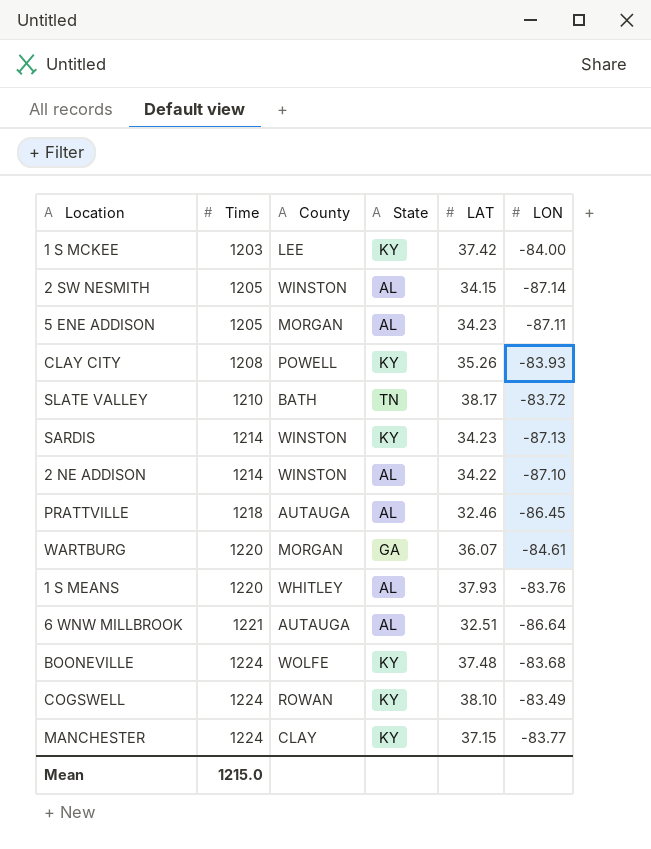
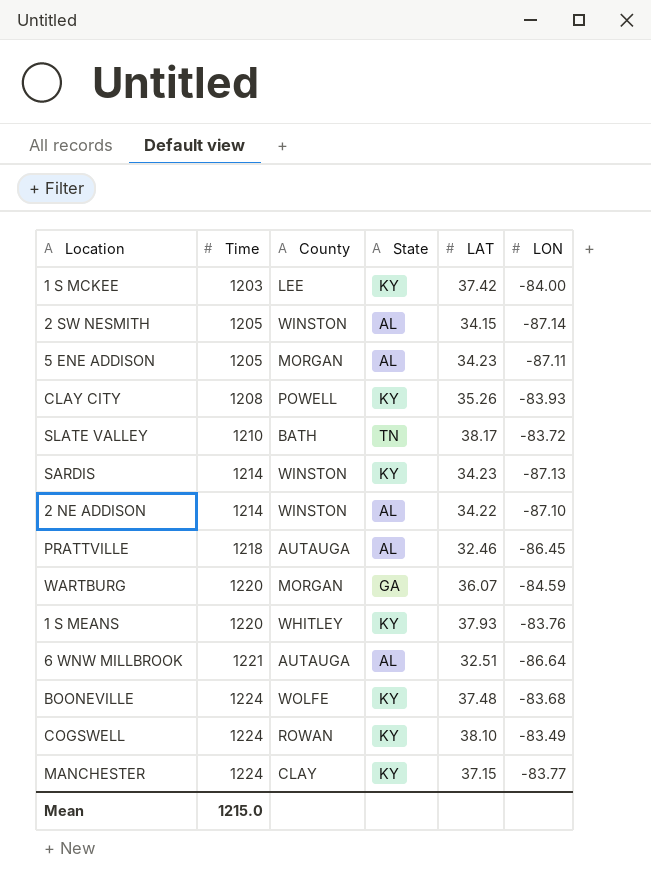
WARTBURG | LON: -84.61 -> -84.59
1 S MEANS | State: AL -> KY

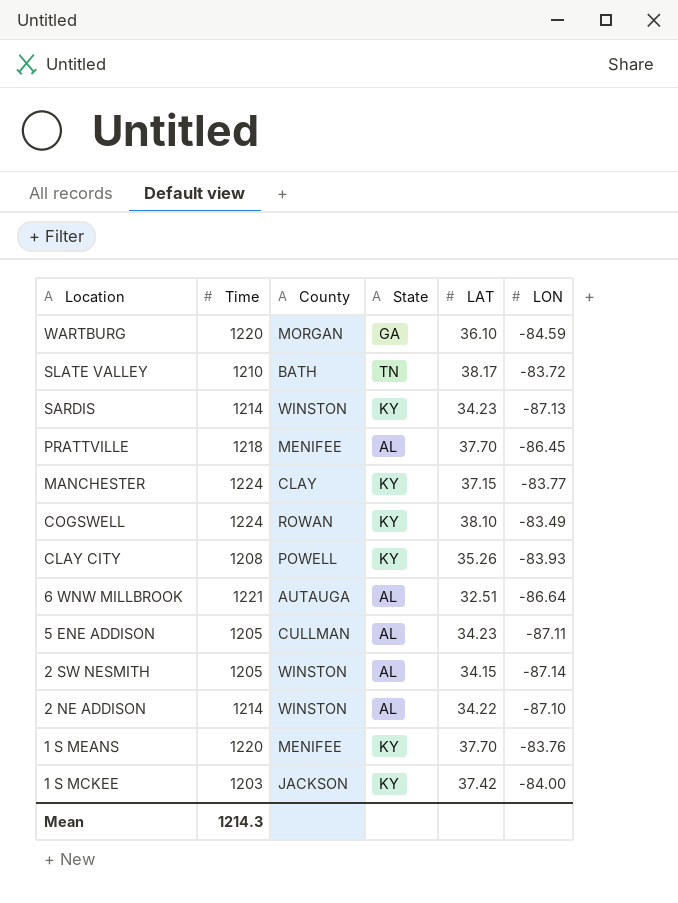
row order: Time ascending -> Location descending
row BOONEVILLE: 1224 | WOLFE | KY | 37.48 | -83.68 -> none
WARTBURG | LAT: 36.07 -> 36.10
PRATTVILLE | County: AUTAUGA -> MENIFEE
PRATTVILLE | LAT: 32.46 -> 37.70
5 ENE ADDISON | County: MORGAN -> CULLMAN
1 S MEANS | County: WHITLEY -> MENIFEE
1 S MEANS | LAT: 37.93 -> 37.70
1 S MCKEE | County: LEE -> JACKSON
Mean | Time: 1215.0 -> 1214.3

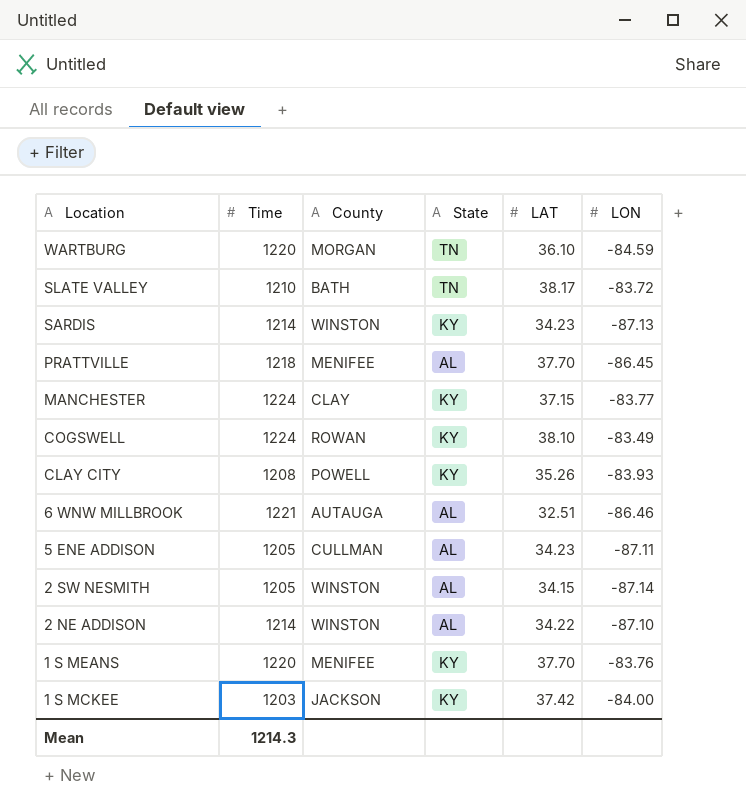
WARTBURG | State: GA -> TN
6 WNW MILLBROOK | LON: -86.64 -> -86.46

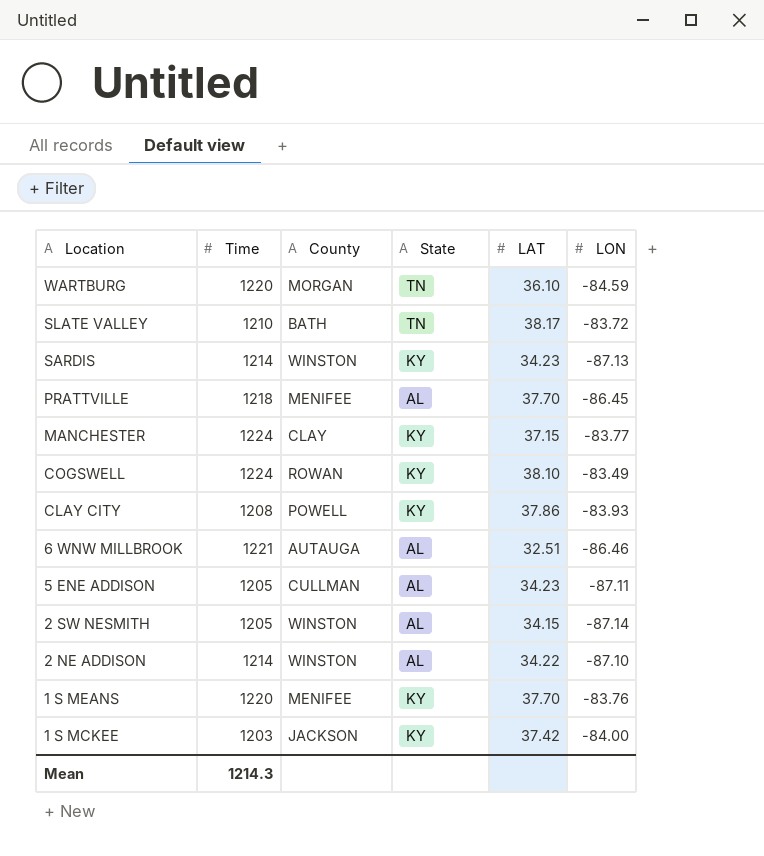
CLAY CITY | LAT: 35.26 -> 37.86

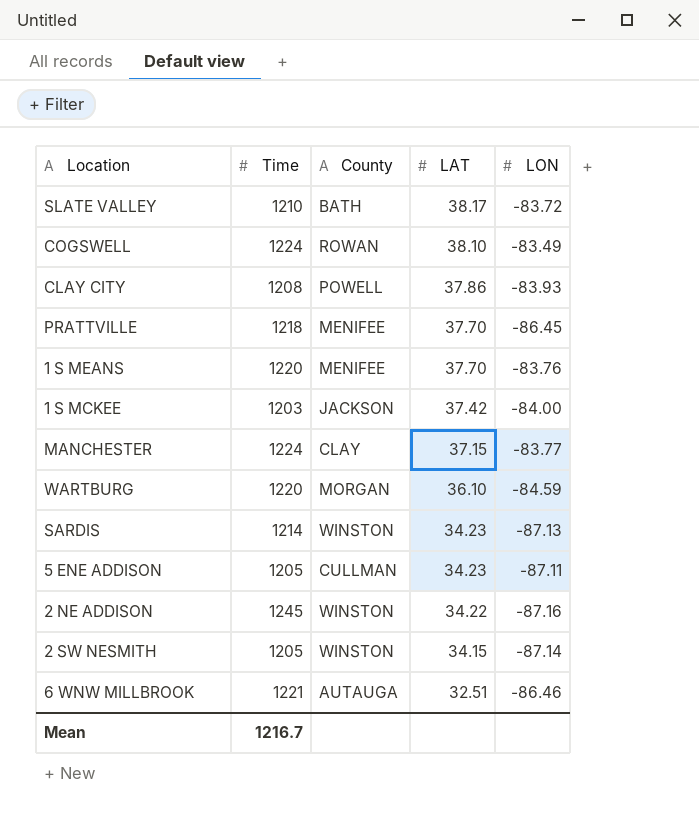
row order: Location descending -> LAT descending
column State | position: 4 -> none
2 NE ADDISON | Time: 1214 -> 1245
2 NE ADDISON | LON: -87.10 -> -87.16
Mean | Time: 1214.3 -> 1216.7

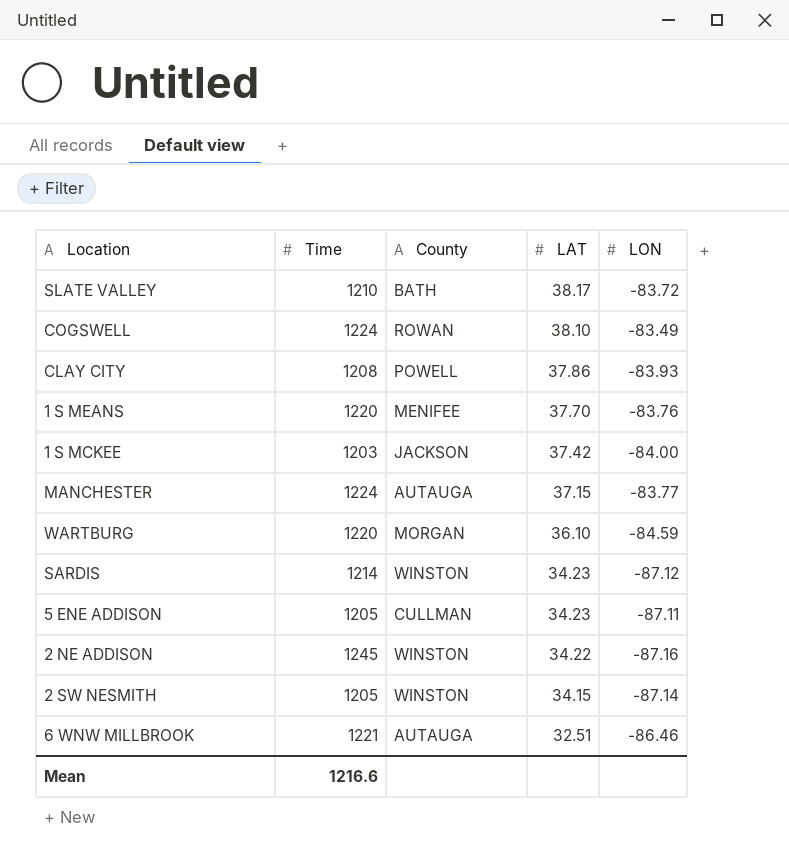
row PRATTVILLE: 1218 | MENIFEE | 37.70 | -86.45 -> none
MANCHESTER | County: CLAY -> AUTAUGA
SARDIS | LON: -87.13 -> -87.12
Mean | Time: 1216.7 -> 1216.6

